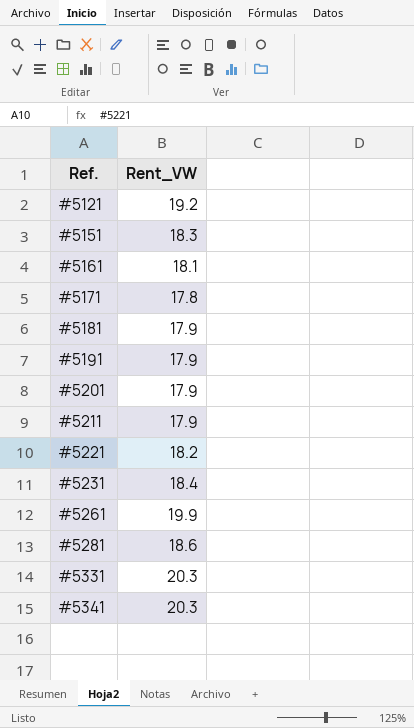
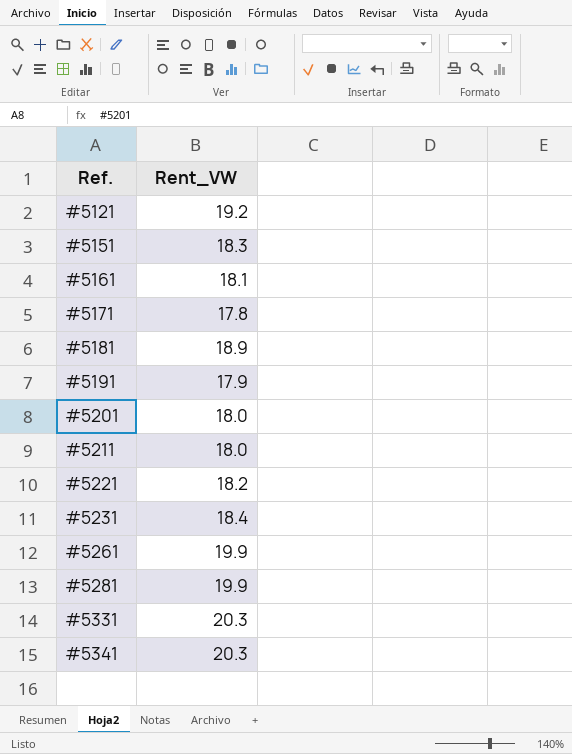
#5181 | Rent_VW: 17.9 -> 18.9
#5201 | Rent_VW: 17.9 -> 18.0
#5211 | Rent_VW: 17.9 -> 18.0
#5281 | Rent_VW: 18.6 -> 19.9

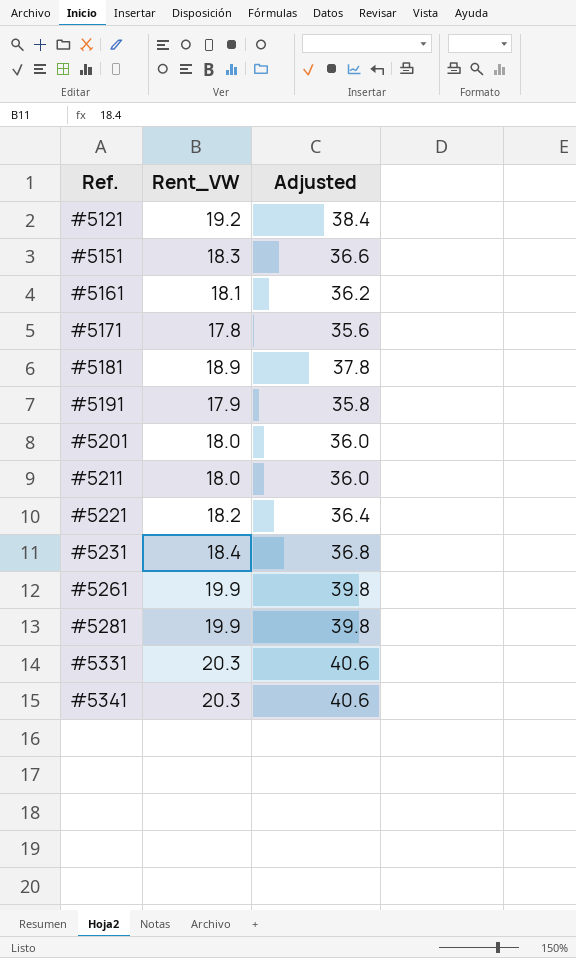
column Adjusted | formula: none -> [Rent_VW] * 2

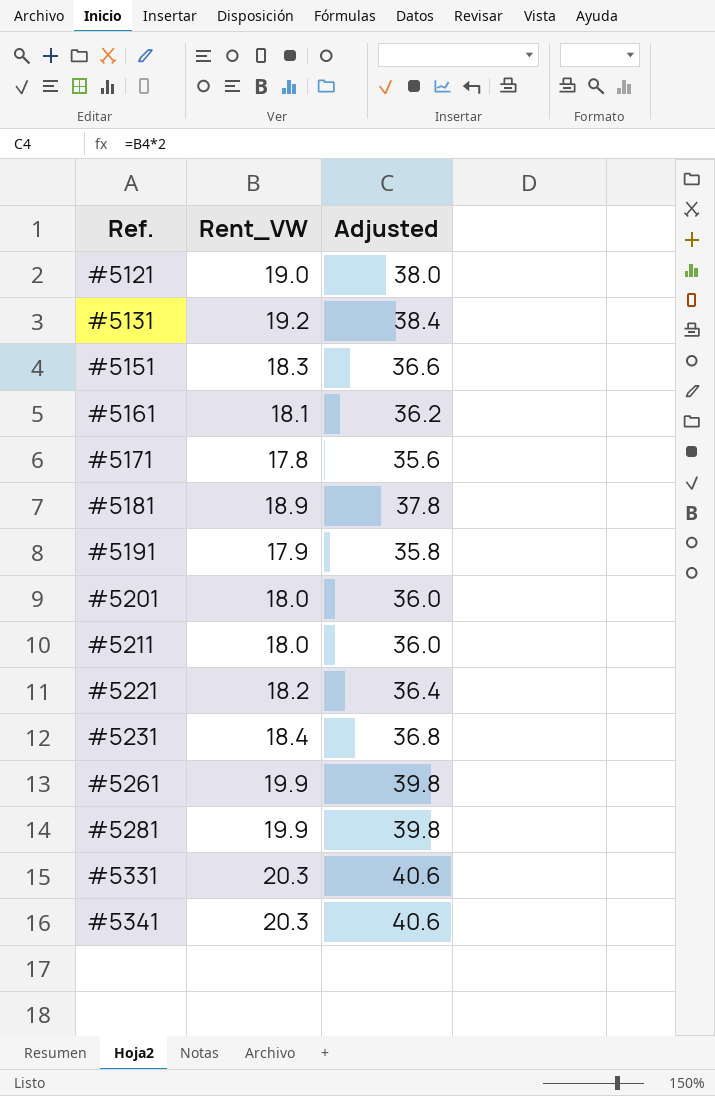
#5121 | Rent_VW: 19.2 -> 19.0
#5121 | Adjusted: 38.4 -> 38.0
row #5131: none -> 19.2 | 38.4

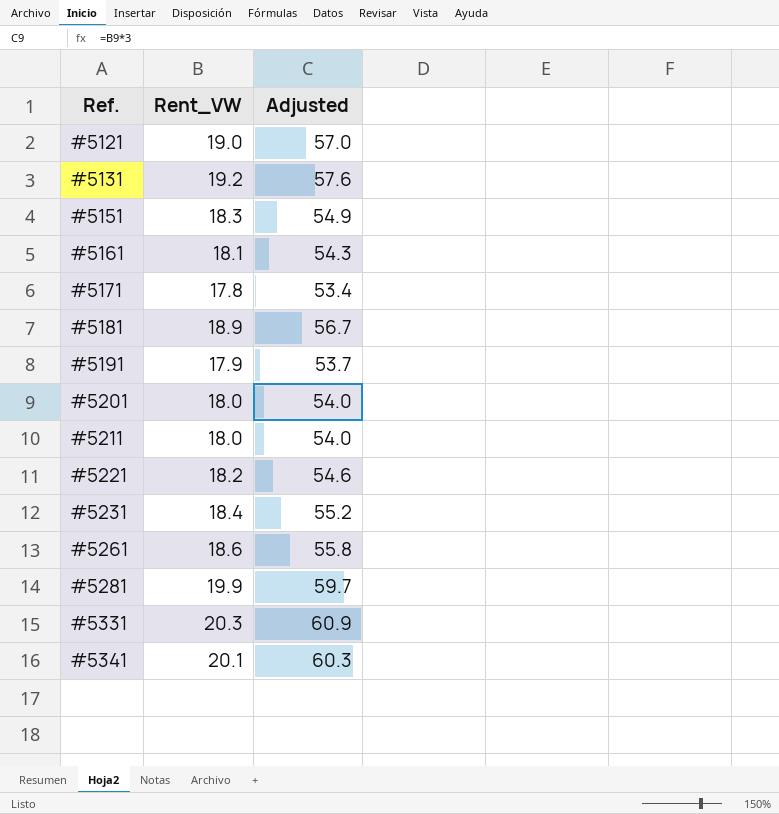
column Adjusted | formula: [Rent_VW] * 2 -> [Rent_VW] * 3
#5261 | Rent_VW: 19.9 -> 18.6
#5341 | Rent_VW: 20.3 -> 20.1

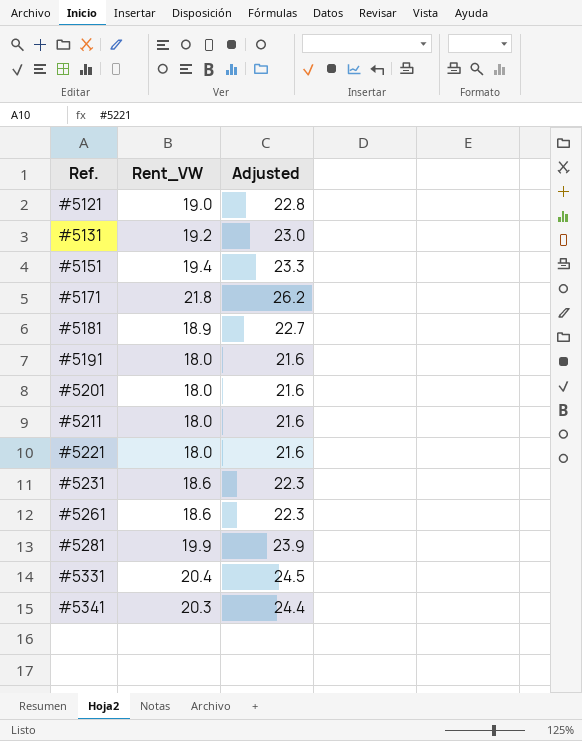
column Adjusted | formula: [Rent_VW] * 3 -> [Rent_VW] * 1.2
row #5161: 18.1 | 54.3 -> none
#5151 | Rent_VW: 18.3 -> 19.4
#5171 | Rent_VW: 17.8 -> 21.8
#5191 | Rent_VW: 17.9 -> 18.0
#5221 | Rent_VW: 18.2 -> 18.0
#5231 | Rent_VW: 18.4 -> 18.6
#5331 | Rent_VW: 20.3 -> 20.4
#5341 | Rent_VW: 20.1 -> 20.3

